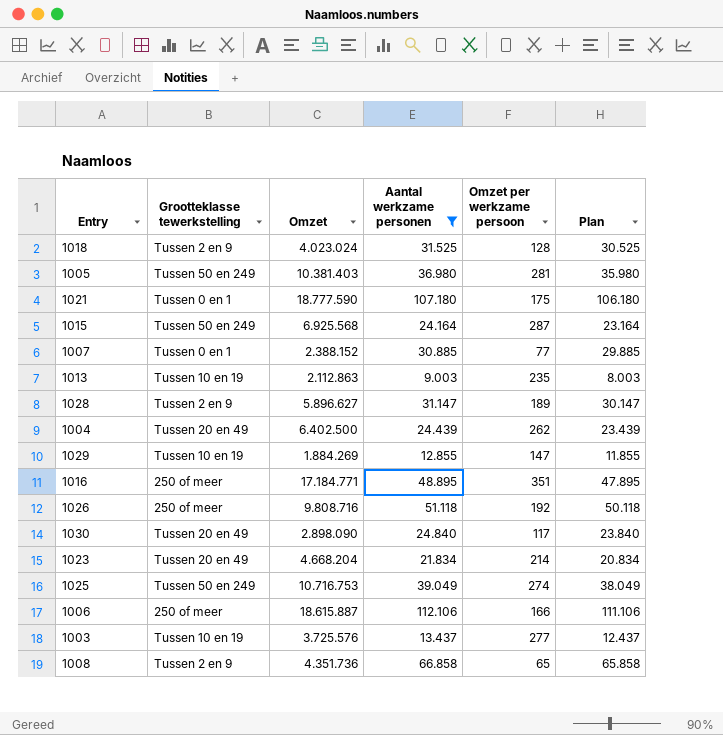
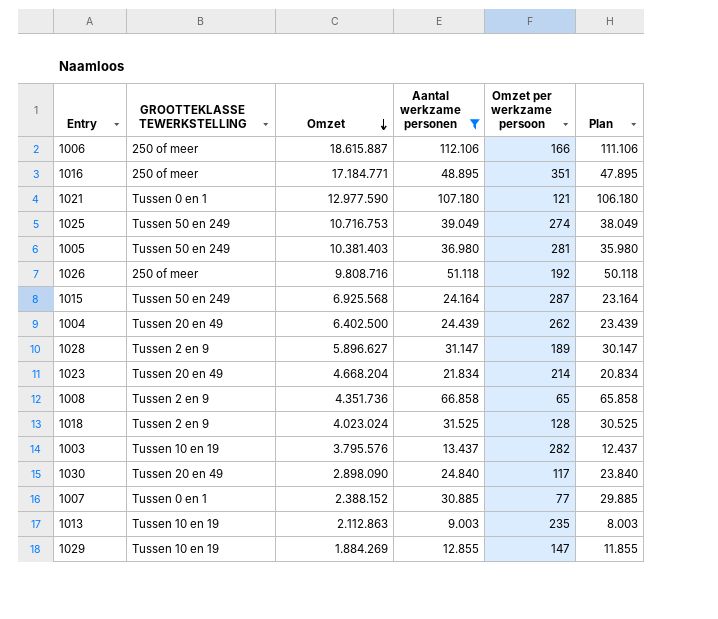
row order: none -> Omzet descending
column name: Grootteklasse tewerkstelling -> GROOTTEKLASSE TEWERKSTELLING
1021 | Omzet: 18.777.590 -> 12.977.590
1021 | Omzet per werkzame persoon: 175 -> 121
1003 | Omzet: 3.725.576 -> 3.795.576
1003 | Omzet per werkzame persoon: 277 -> 282

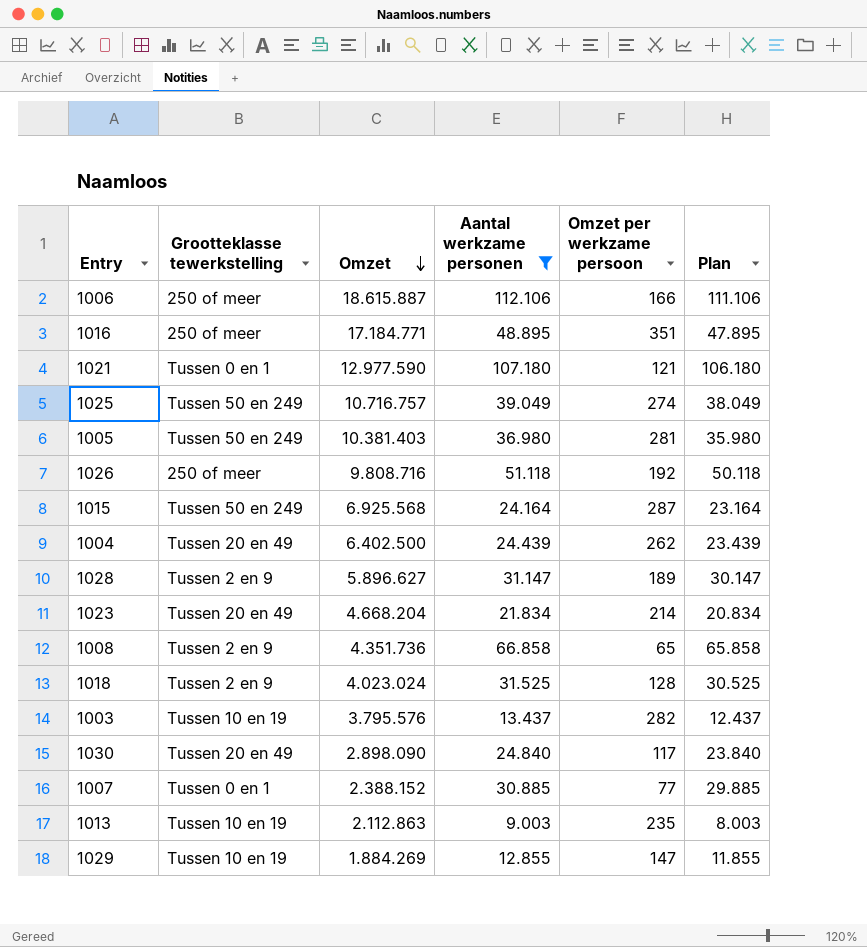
column name: GROOTTEKLASSE TEWERKSTELLING -> Grootteklasse tewerkstelling
1025 | Omzet: 10.716.753 -> 10.716.757

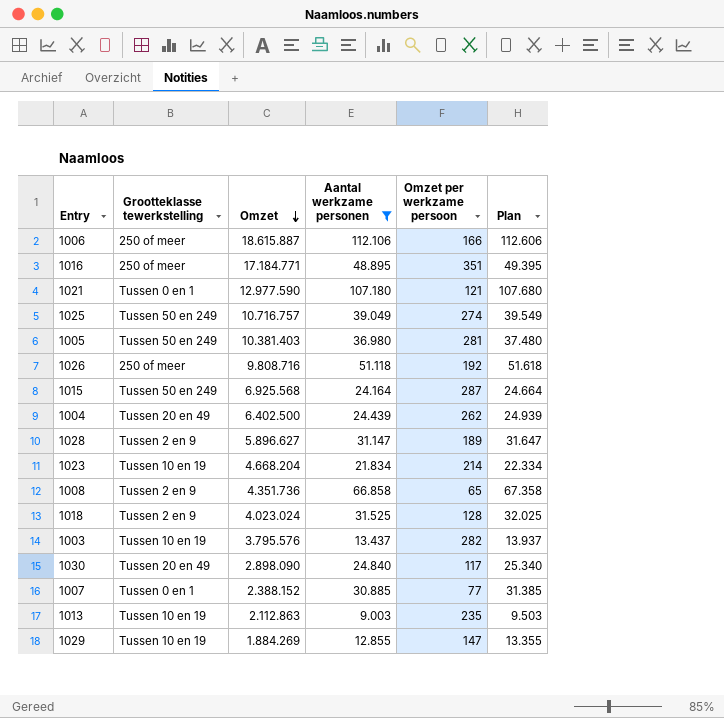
column Plan | formula: [Aantal werkzame personen] - 1000 -> [Aantal werkzame personen] + 500
1023 | Grootteklasse tewerkstelling: Tussen 20 en 49 -> Tussen 10 en 19

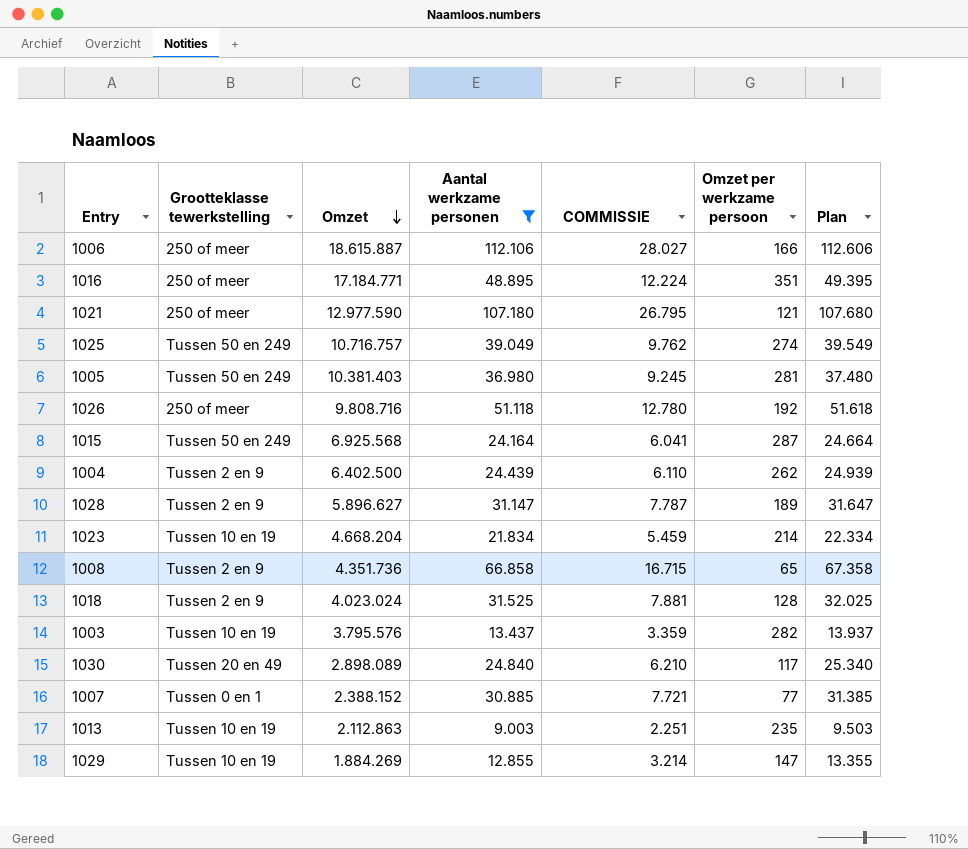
column COMMISSIE | formula: none -> [Aantal werkzame personen] * 0,25
1021 | Grootteklasse tewerkstelling: Tussen 0 en 1 -> 250 of meer
1004 | Grootteklasse tewerkstelling: Tussen 20 en 49 -> Tussen 2 en 9
1030 | Omzet: 2.898.090 -> 2.898.089

